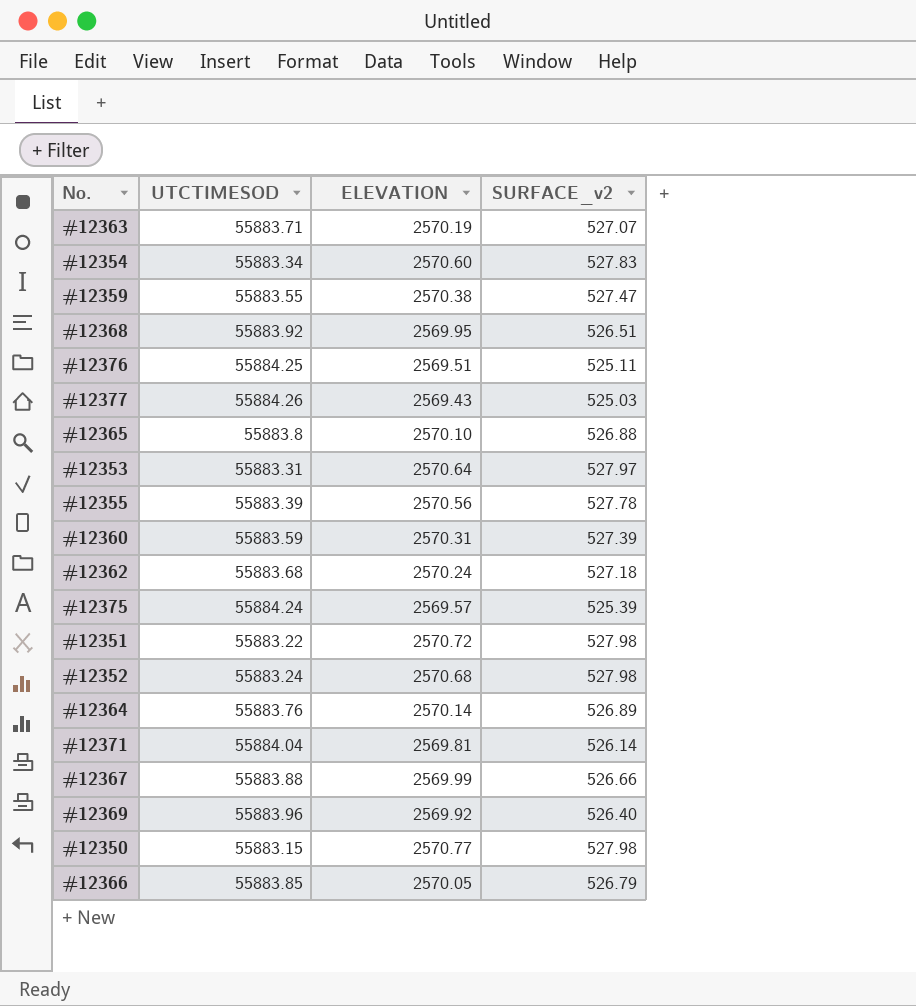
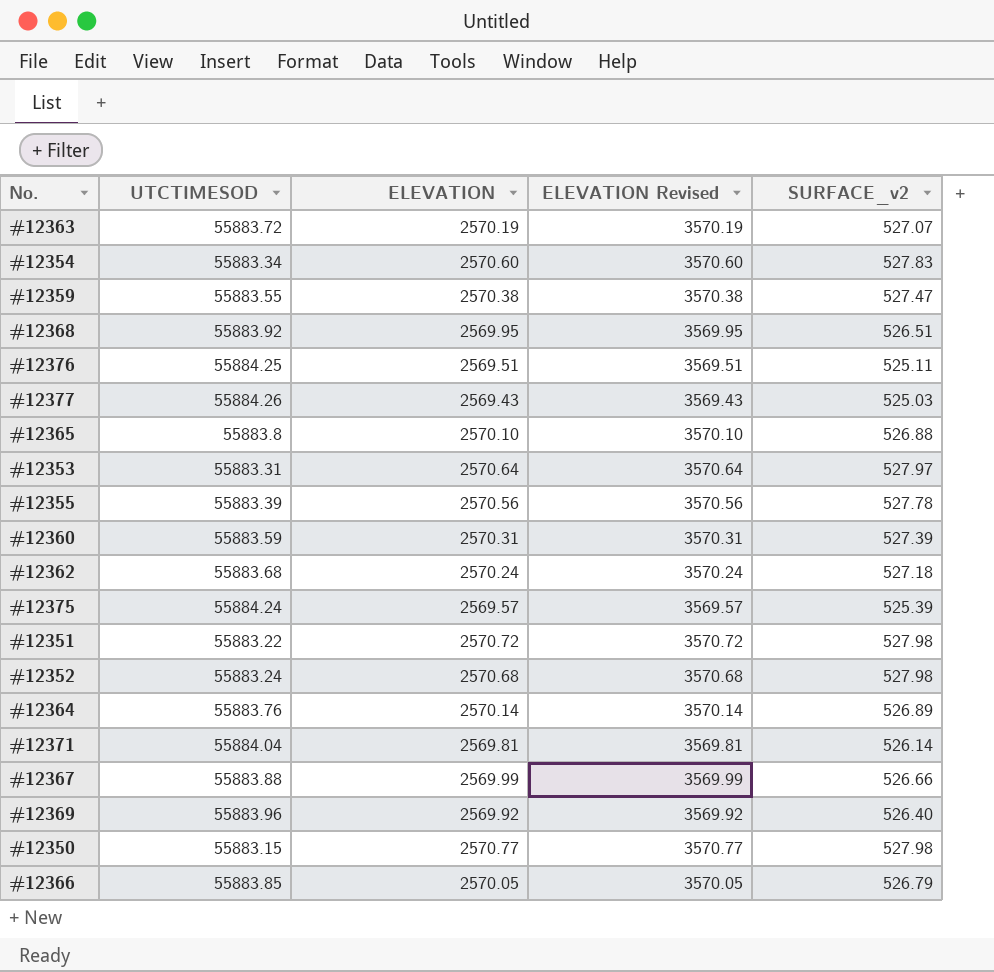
column ELEVATION Revised | formula: none -> [ELEVATION] + 1000
#12363 | UTCTIMESOD: 55883.71 -> 55883.72

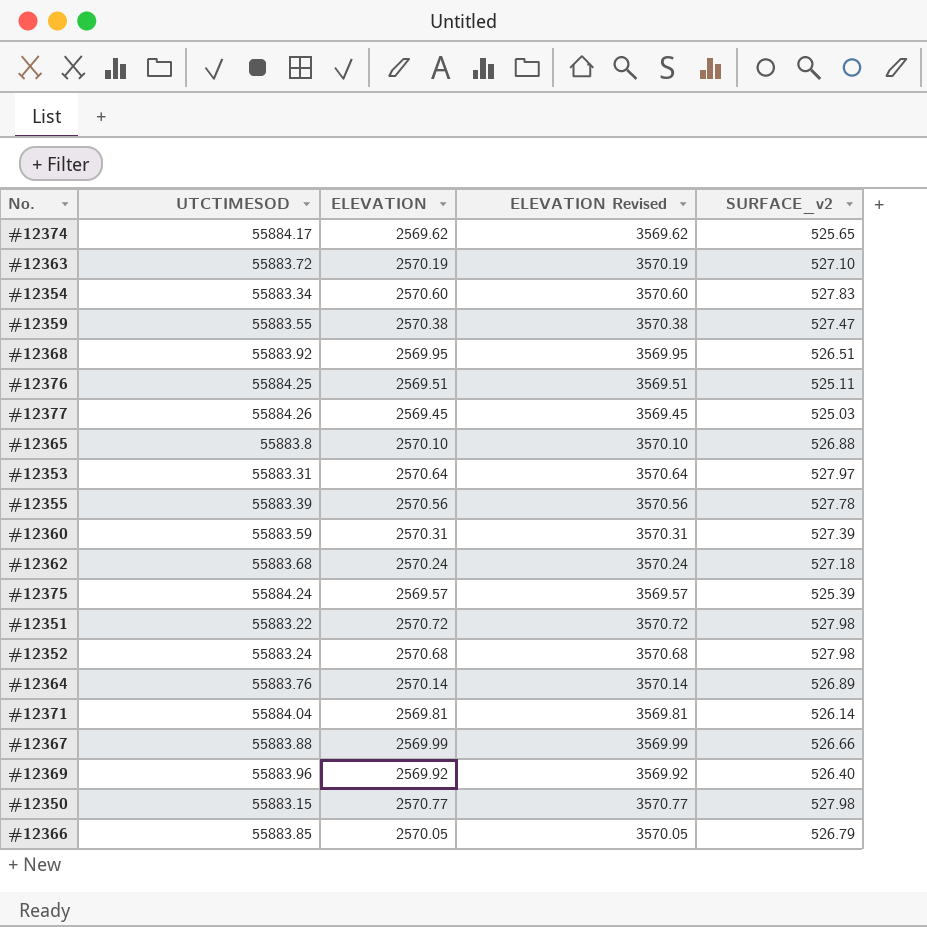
row #12374: none -> 55884.17 | 2569.62 | 3569.62 | 525.65
#12363 | SURFACE_v2: 527.07 -> 527.10
#12377 | ELEVATION: 2569.43 -> 2569.45
#12377 | ELEVATION Revised: 3569.43 -> 3569.45

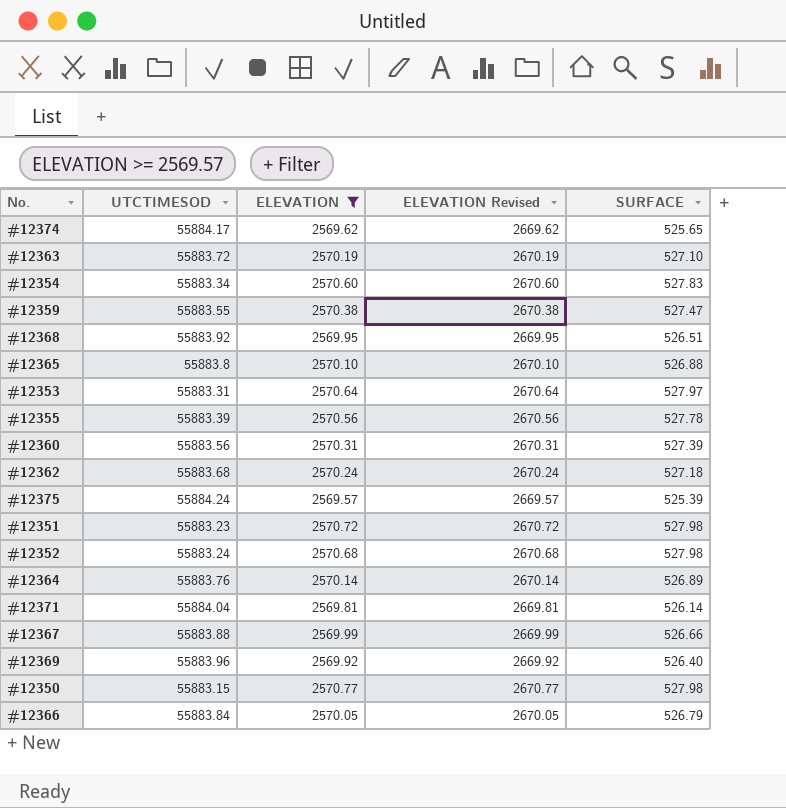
filter: none -> ELEVATION >= 2569.57
column ELEVATION Revised | formula: [ELEVATION] + 1000 -> [ELEVATION] + 100
column name: SURFACE_v2 -> SURFACE
#12360 | UTCTIMESOD: 55883.59 -> 55883.56
#12351 | UTCTIMESOD: 55883.22 -> 55883.23
#12366 | UTCTIMESOD: 55883.85 -> 55883.84

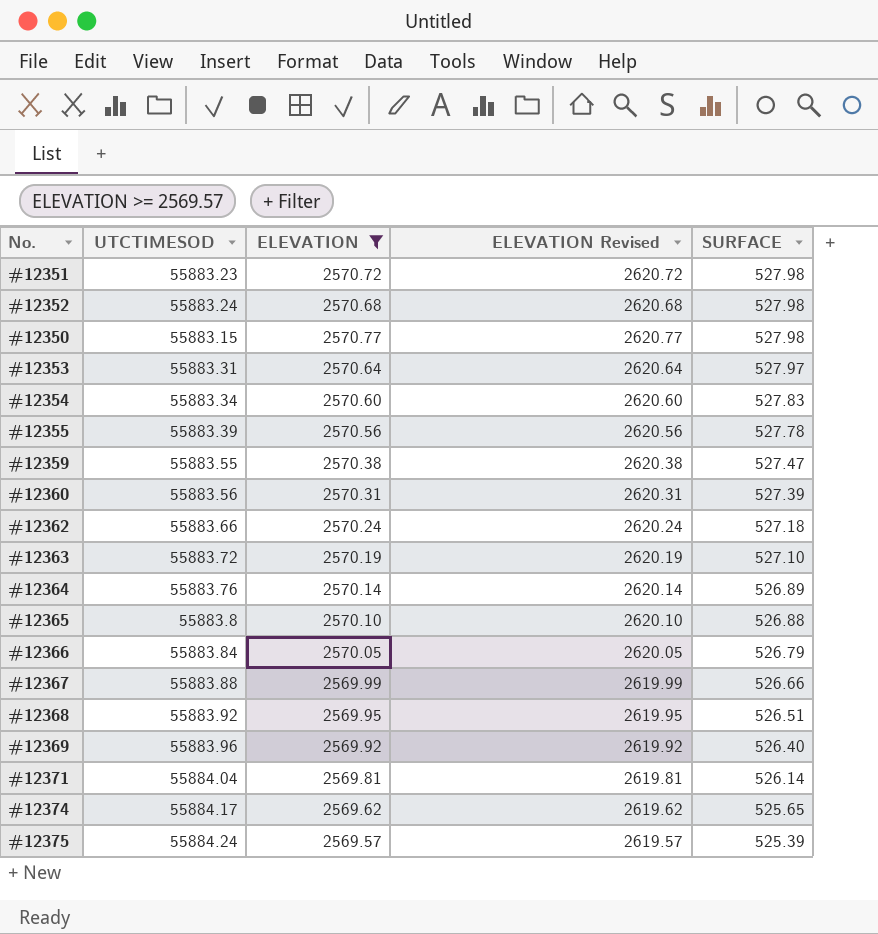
row order: none -> SURFACE descending
column ELEVATION Revised | formula: [ELEVATION] + 100 -> [ELEVATION] + 50
#12362 | UTCTIMESOD: 55883.68 -> 55883.66

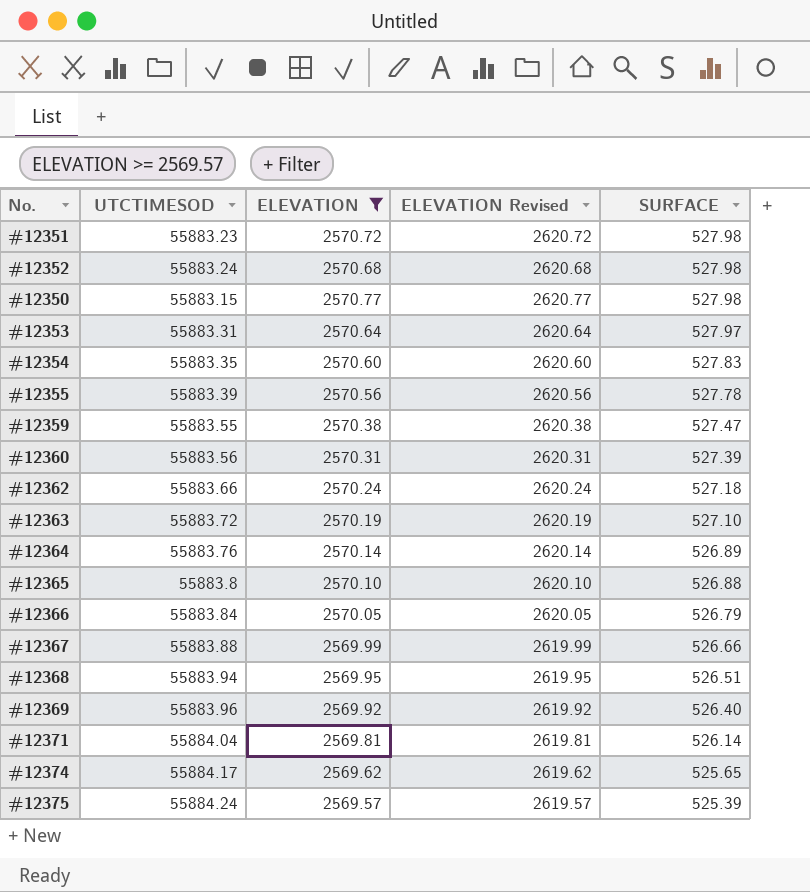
#12354 | UTCTIMESOD: 55883.34 -> 55883.35
#12368 | UTCTIMESOD: 55883.92 -> 55883.94

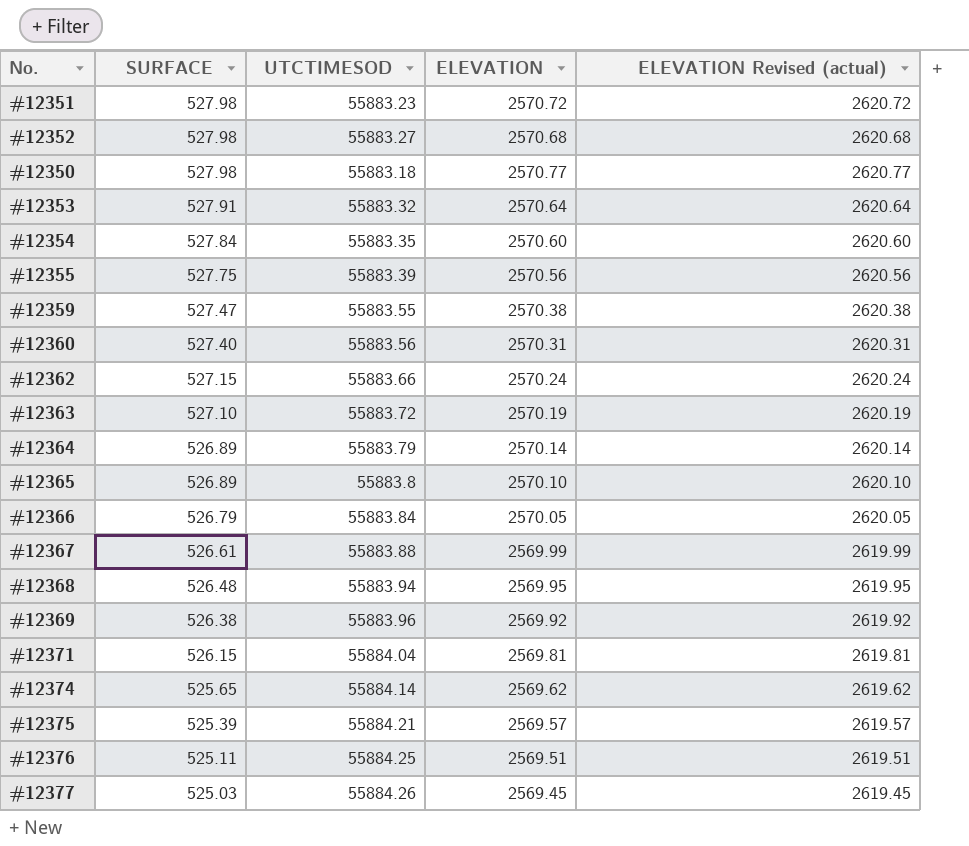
filter: ELEVATION >= 2569.57 -> none
column SURFACE | position: 5 -> 2
column name: ELEVATION Revised -> ELEVATION Revised (actual)
#12352 | UTCTIMESOD: 55883.24 -> 55883.27
#12350 | UTCTIMESOD: 55883.15 -> 55883.18
#12353 | SURFACE: 527.97 -> 527.91
#12353 | UTCTIMESOD: 55883.31 -> 55883.32
#12354 | SURFACE: 527.83 -> 527.84
#12355 | SURFACE: 527.78 -> 527.75
#12360 | SURFACE: 527.39 -> 527.40
#12362 | SURFACE: 527.18 -> 527.15
#12364 | UTCTIMESOD: 55883.76 -> 55883.79
#12365 | SURFACE: 526.88 -> 526.89
#12367 | SURFACE: 526.66 -> 526.61
#12368 | SURFACE: 526.51 -> 526.48
#12369 | SURFACE: 526.40 -> 526.38
#12371 | SURFACE: 526.14 -> 526.15
#12374 | UTCTIMESOD: 55884.17 -> 55884.14
#12375 | UTCTIMESOD: 55884.24 -> 55884.21

